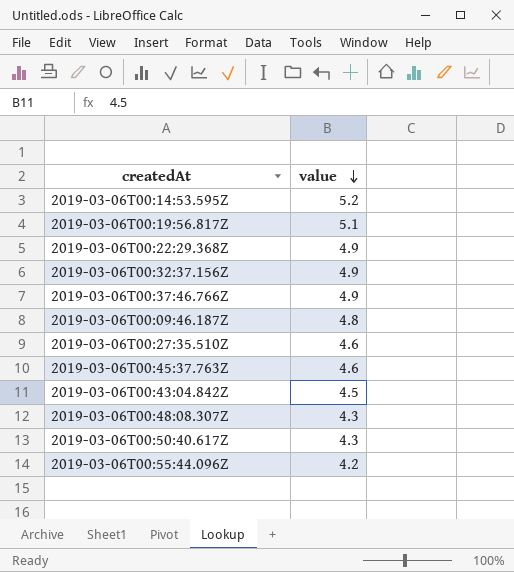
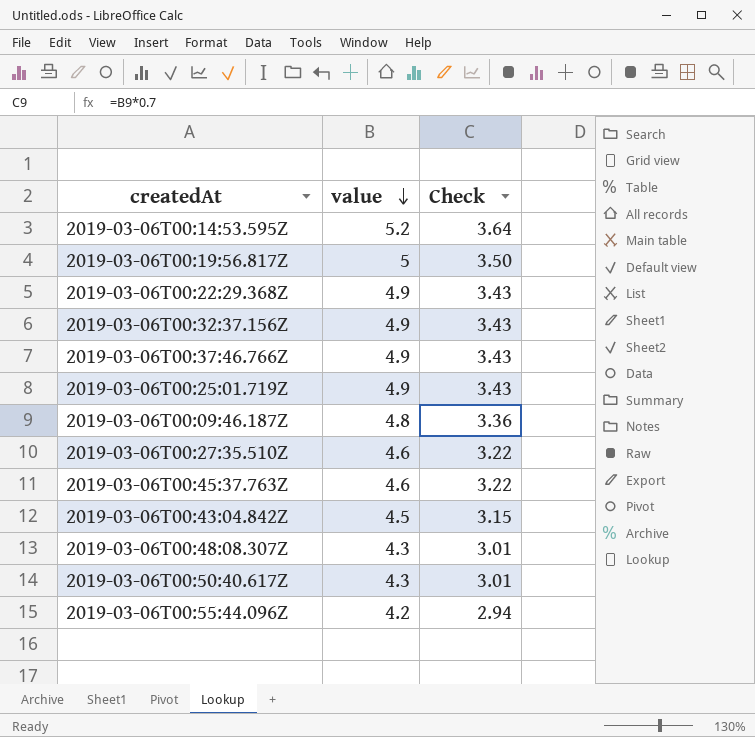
column Check | formula: none -> [value] * 0.7
2019-03-06T00:19:56.817Z | value: 5.1 -> 5
row 2019-03-06T00:25:01.719Z: none -> 4.9 | 3.43

